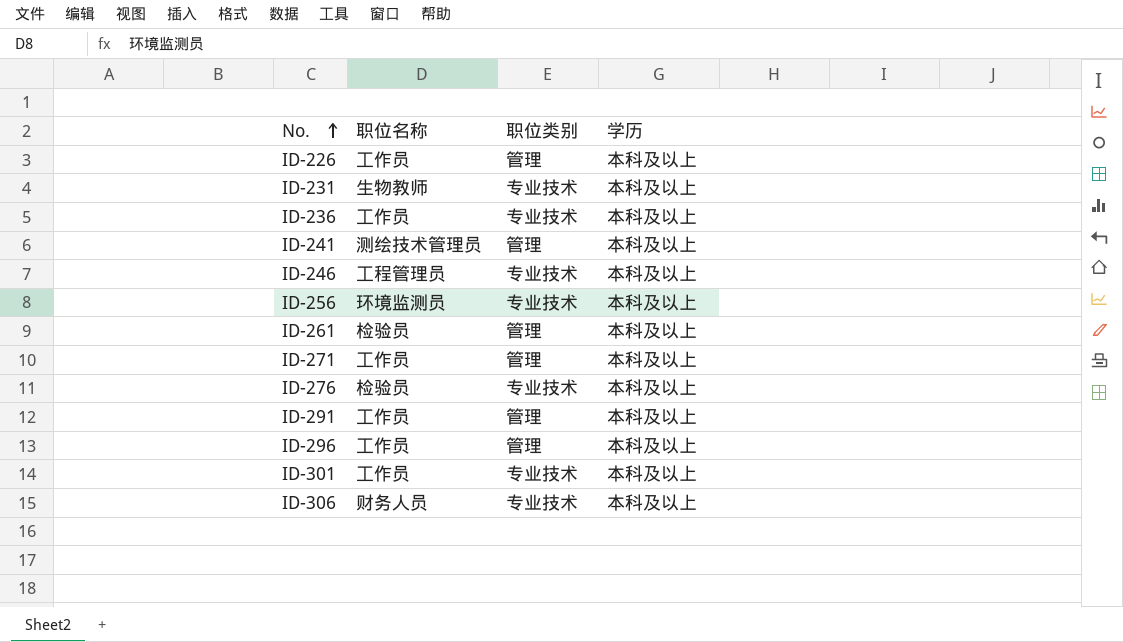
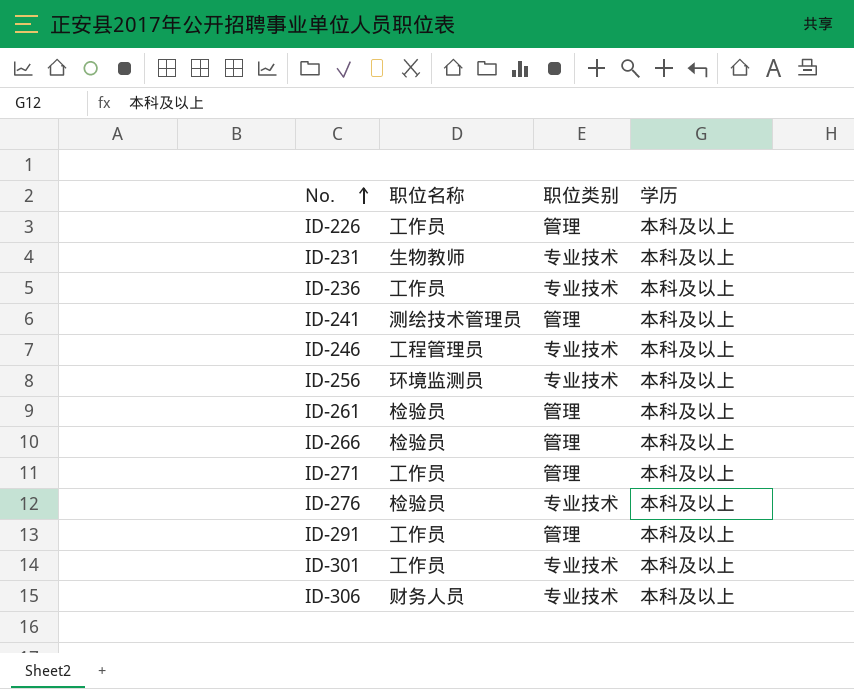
row ID-296: 工作员 | 管理 | 本科及以上 -> none
row ID-266: none -> 检验员 | 管理 | 本科及以上

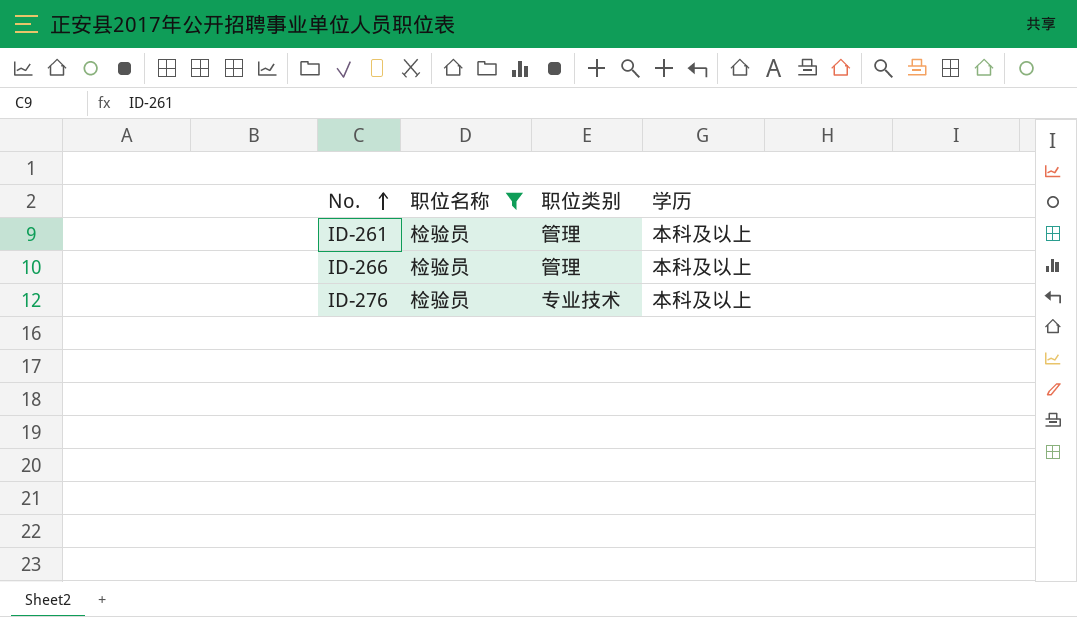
filter: none -> 职位名称 = 检验员

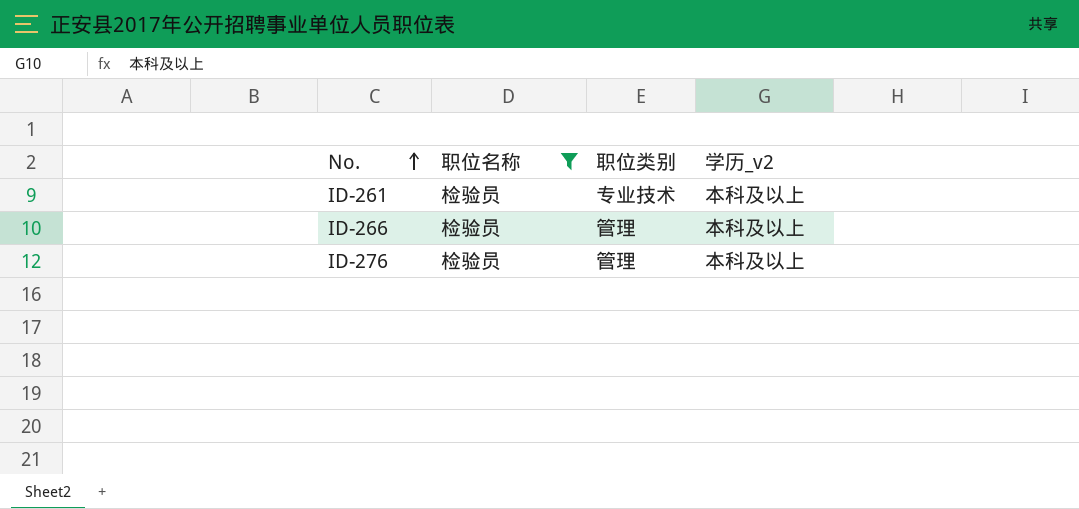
column name: 学历 -> 学历_v2
ID-261 | 职位类别: 管理 -> 专业技术
ID-276 | 职位类别: 专业技术 -> 管理

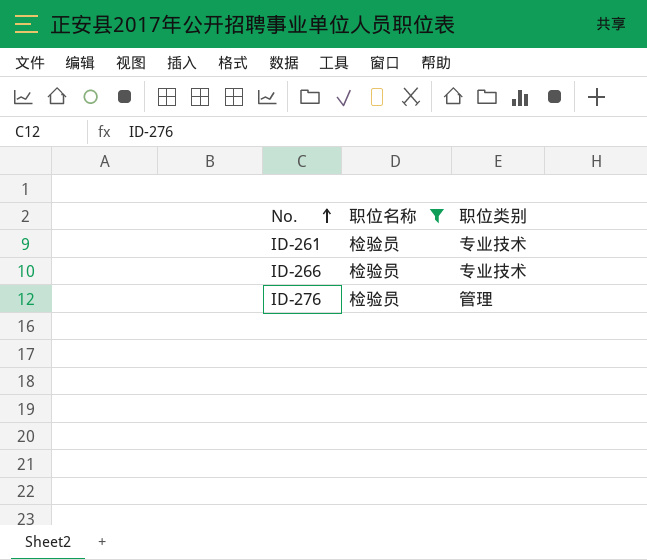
column 学历_v2 | position: 4 -> none
ID-266 | 职位类别: 管理 -> 专业技术

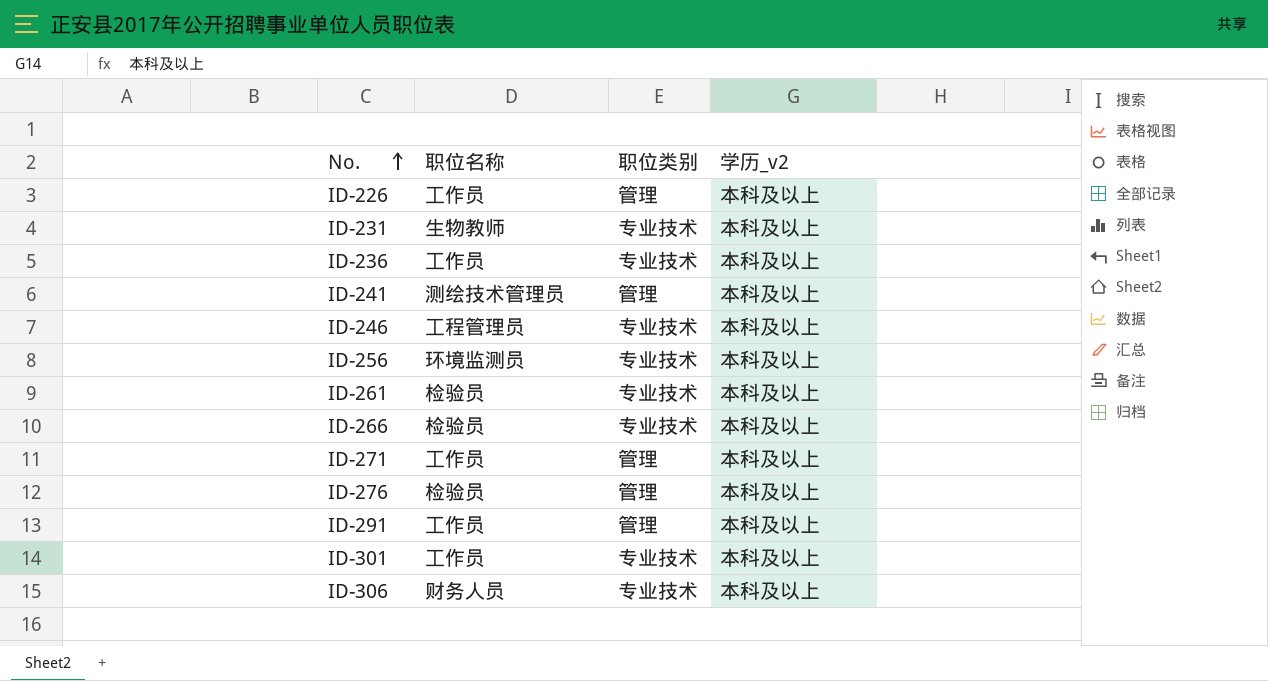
filter: 职位名称 = 检验员 -> none
column 学历_v2 | position: none -> 4

